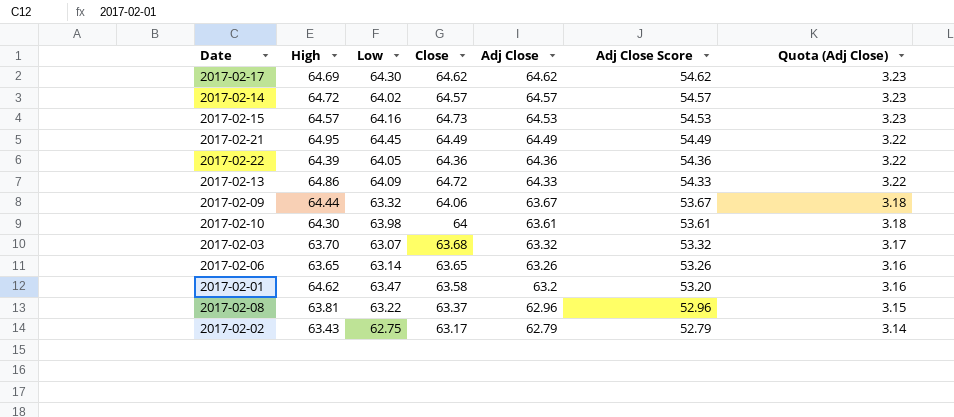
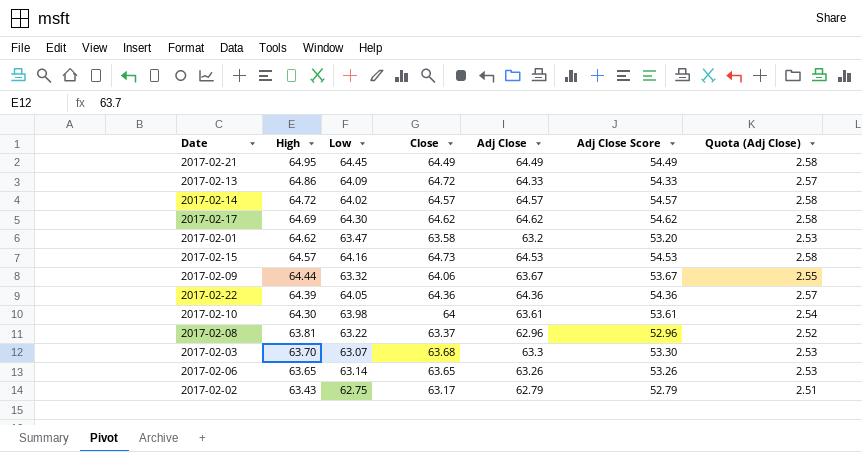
row order: Adj Close descending -> High descending
column Quota (Adj Close) | formula: [Adj Close] * 0.05 -> [Adj Close] * 0.04
2017-02-03 | Adj Close: 63.32 -> 63.3
2017-02-03 | Adj Close Score: 53.32 -> 53.30

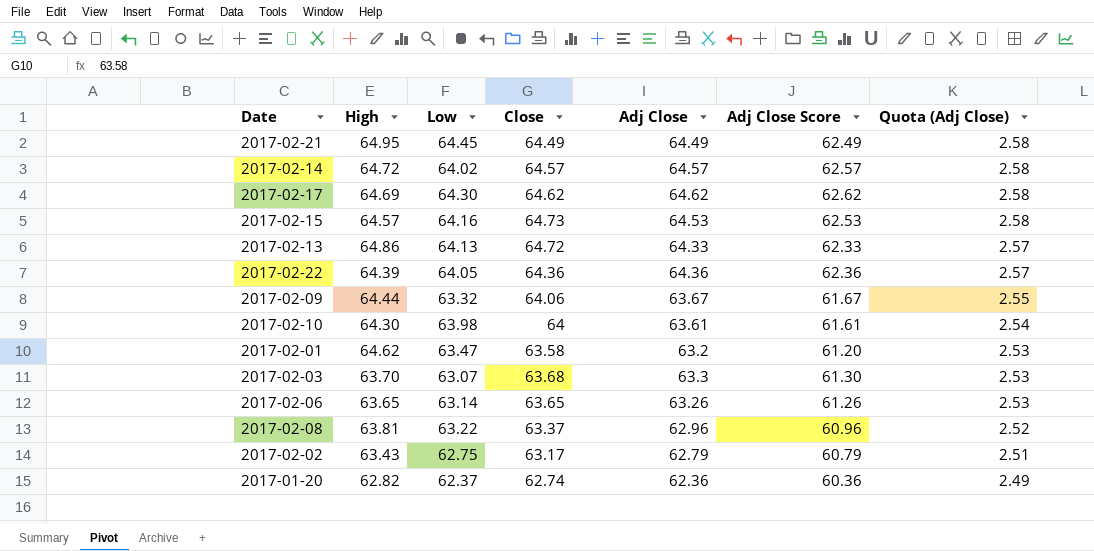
row order: High descending -> Quota (Adj Close) descending
column Adj Close Score | formula: [Adj Close] - 10 -> [Adj Close] - 2
2017-02-13 | Low: 64.09 -> 64.13
row 2017-01-20: none -> 62.82 | 62.37 | 62.74 | 62.36 | 60.36 | 2.49

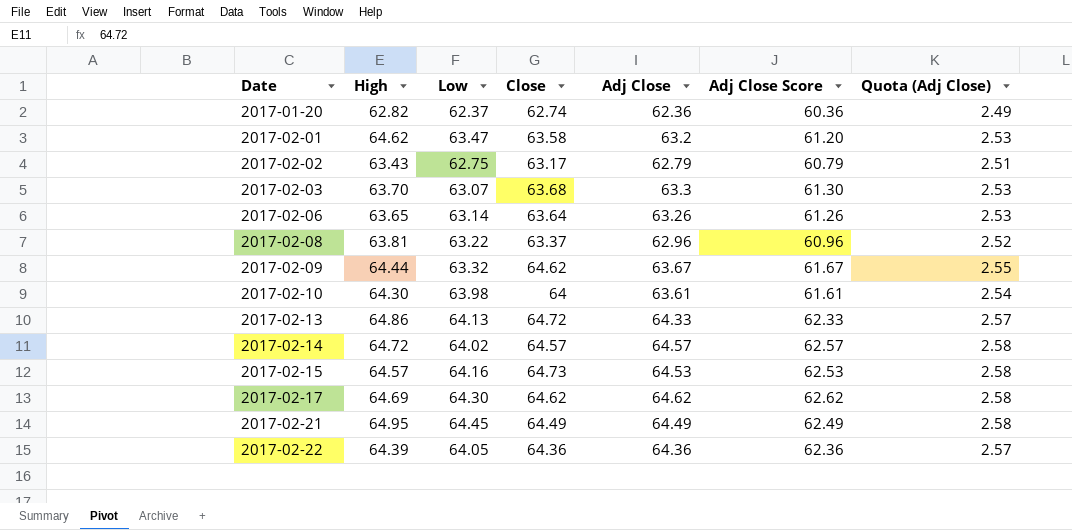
row order: Quota (Adj Close) descending -> Date ascending
2017-02-06 | Close: 63.65 -> 63.64
2017-02-09 | Close: 64.06 -> 64.62

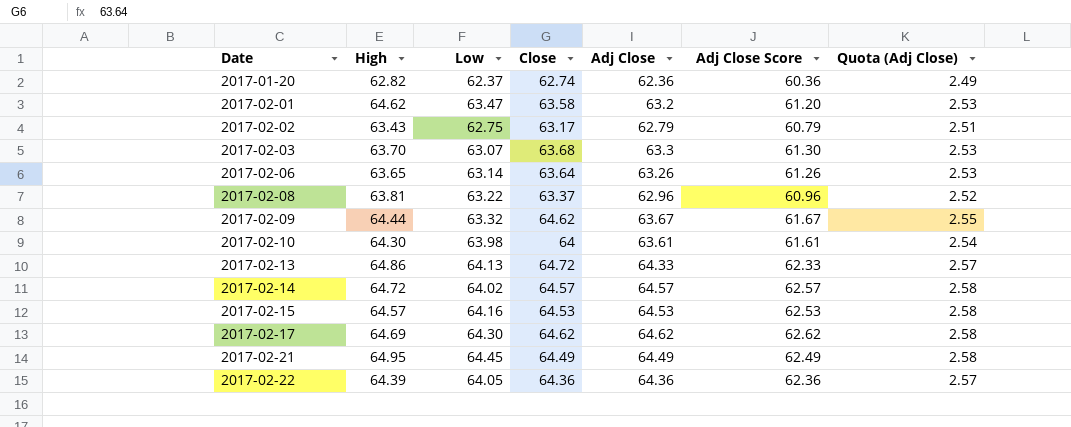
2017-02-15 | Close: 64.73 -> 64.53

